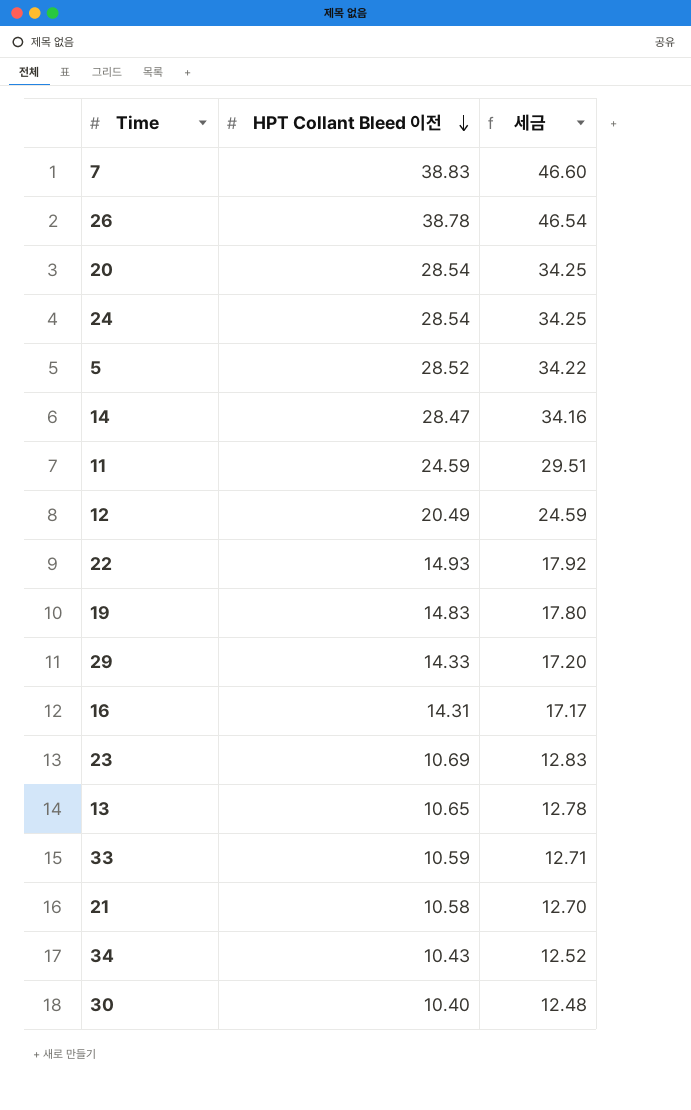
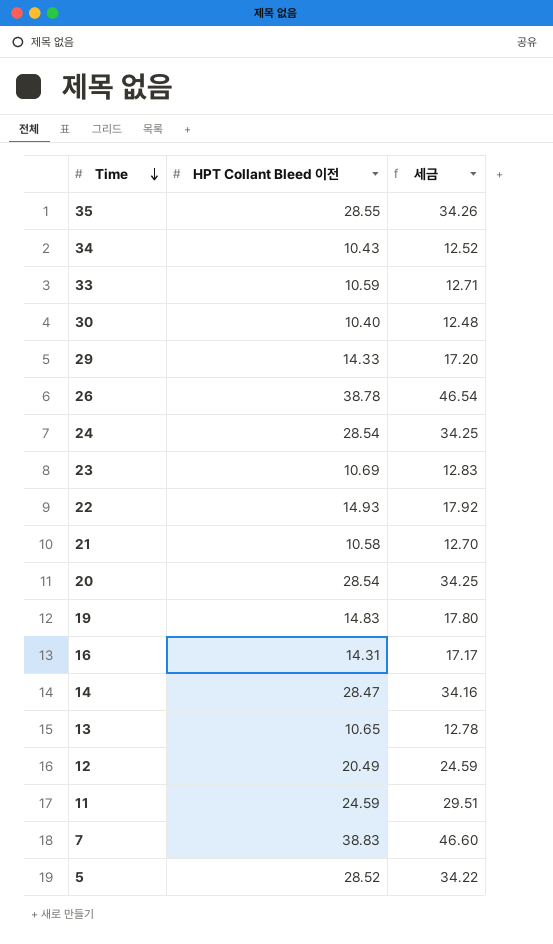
row order: HPT Collant Bleed 이전 descending -> Time descending
row 35: none -> 28.55 | 34.26

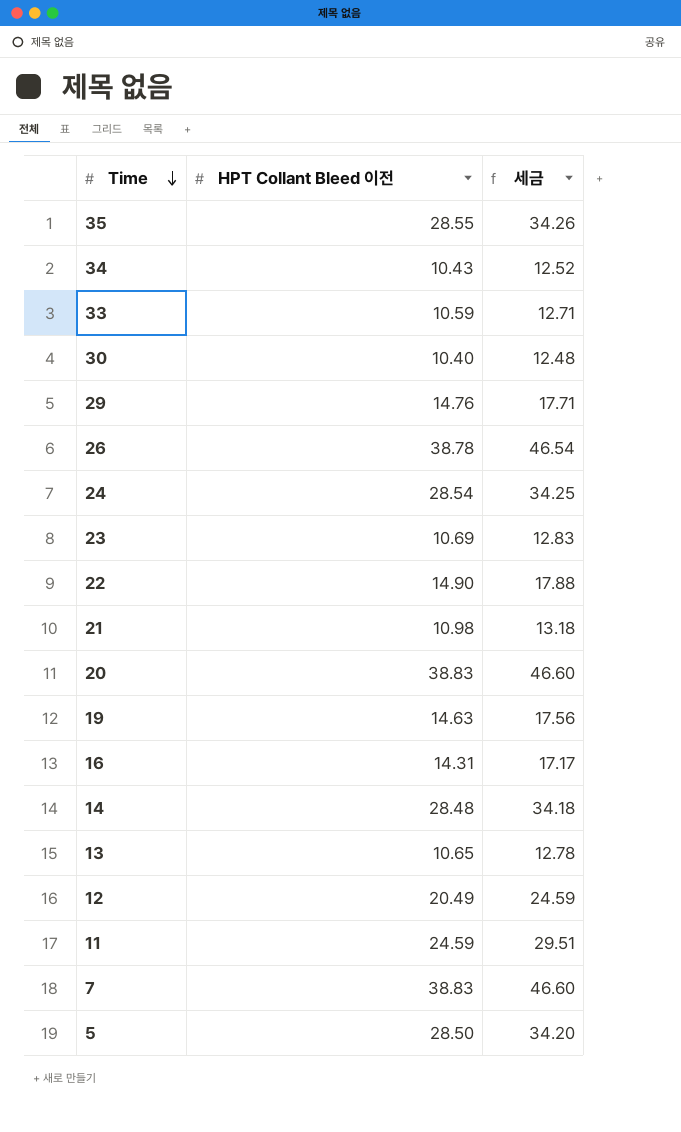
29 | HPT Collant Bleed 이전: 14.33 -> 14.76
29 | 세금: 17.20 -> 17.71
22 | HPT Collant Bleed 이전: 14.93 -> 14.90
22 | 세금: 17.92 -> 17.88
21 | HPT Collant Bleed 이전: 10.58 -> 10.98
21 | 세금: 12.70 -> 13.18
20 | HPT Collant Bleed 이전: 28.54 -> 38.83
20 | 세금: 34.25 -> 46.60
19 | HPT Collant Bleed 이전: 14.83 -> 14.63
19 | 세금: 17.80 -> 17.56
14 | HPT Collant Bleed 이전: 28.47 -> 28.48
14 | 세금: 34.16 -> 34.18
5 | HPT Collant Bleed 이전: 28.52 -> 28.50
5 | 세금: 34.22 -> 34.20

